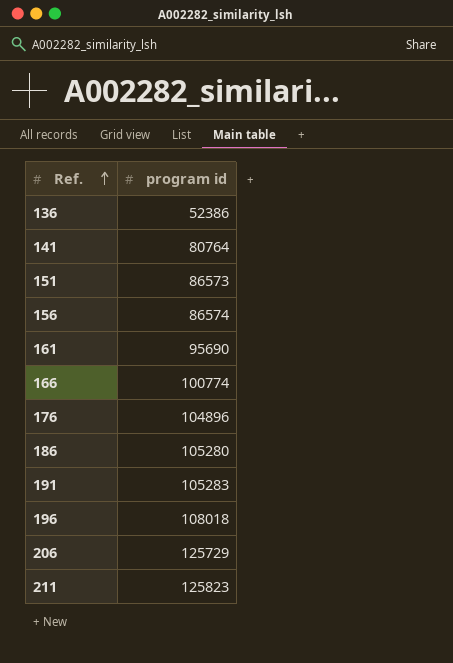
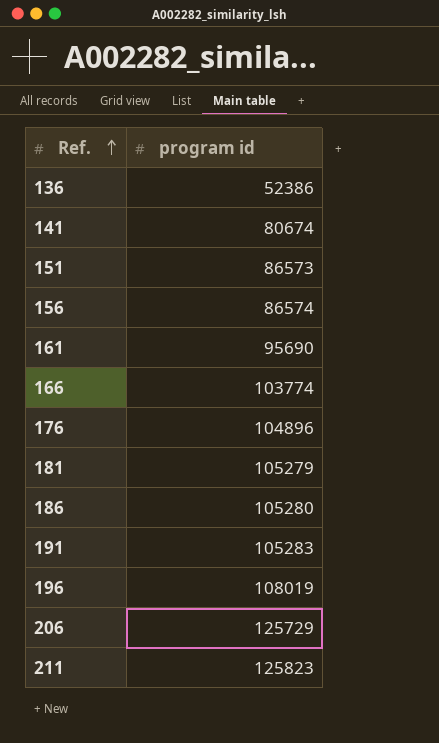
141 | program id: 80764 -> 80674
166 | program id: 100774 -> 103774
row 181: none -> 105279
196 | program id: 108018 -> 108019

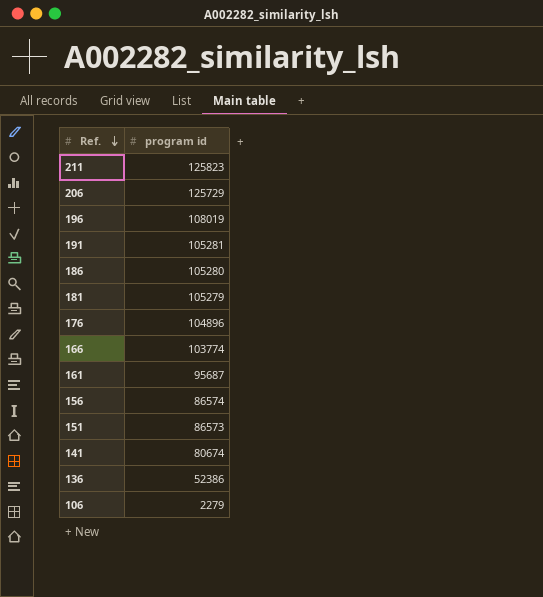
row order: Ref. ascending -> Ref. descending
191 | program id: 105283 -> 105281
161 | program id: 95690 -> 95687
row 106: none -> 2279

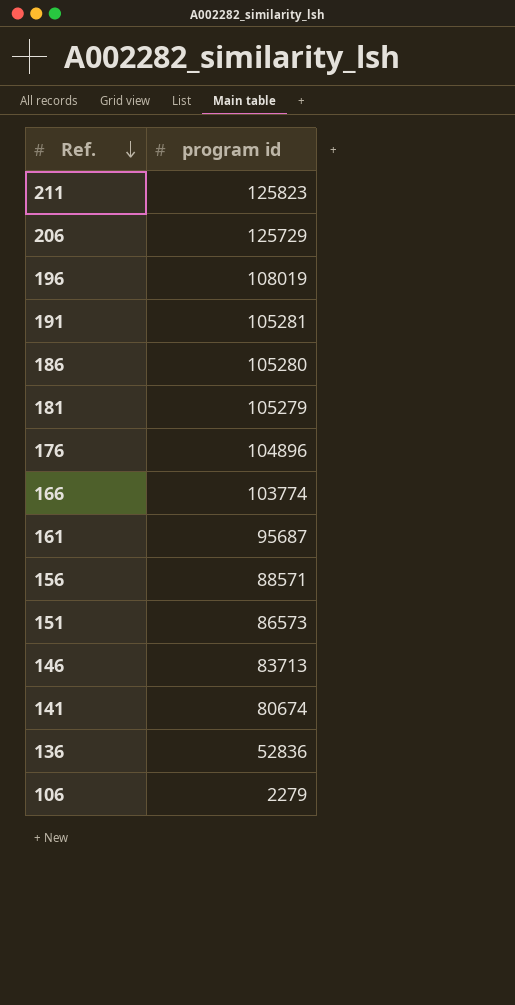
156 | program id: 86574 -> 88571
row 146: none -> 83713
136 | program id: 52386 -> 52836

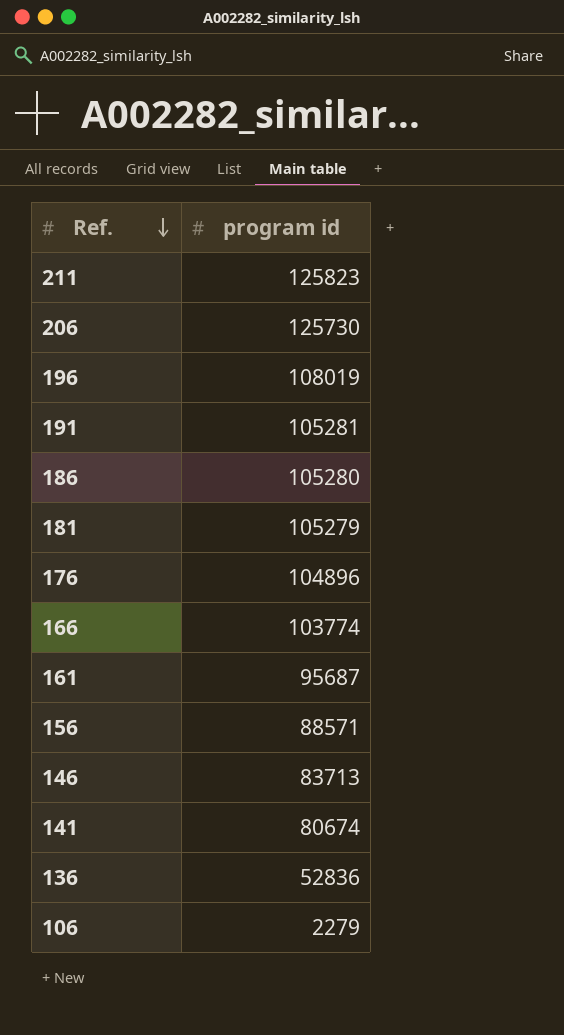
row 151: 86573 -> none
206 | program id: 125729 -> 125730

